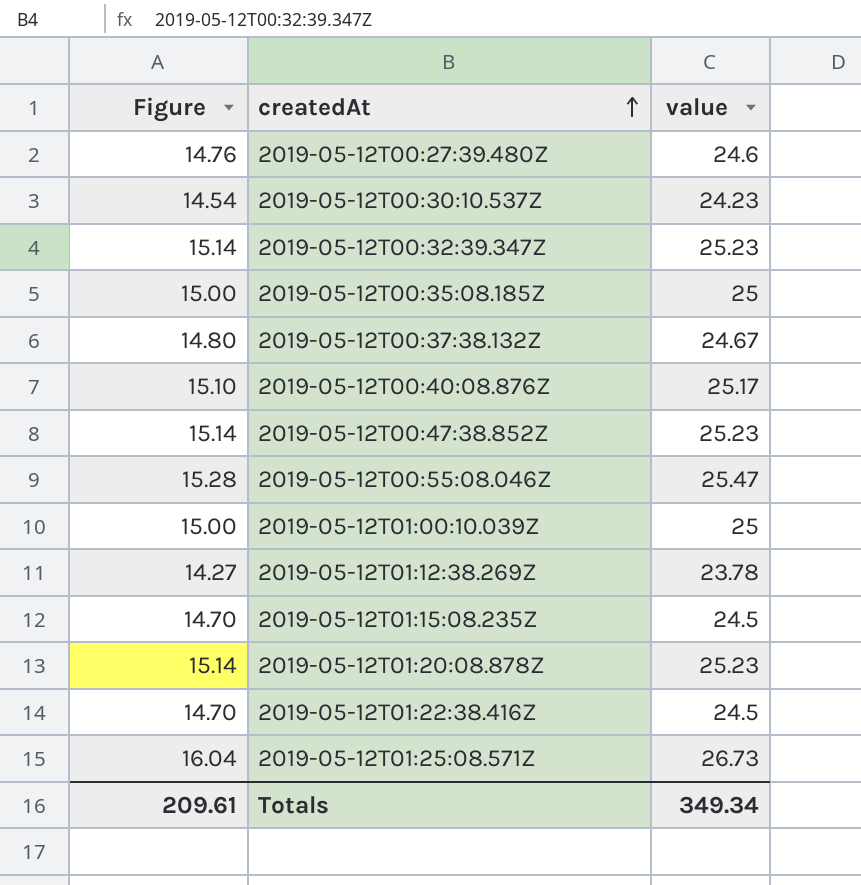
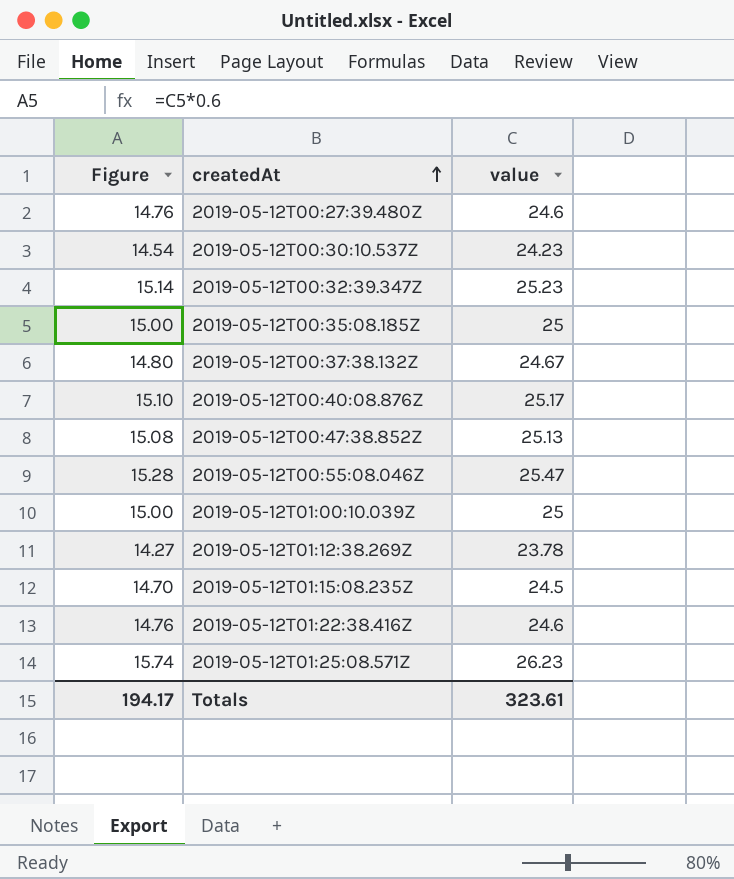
row 2019-05-12T01:20:08.878Z: 15.14 | 25.23 -> none
2019-05-12T00:47:38.852Z | Figure: 15.14 -> 15.08
2019-05-12T00:47:38.852Z | value: 25.23 -> 25.13
2019-05-12T01:22:38.416Z | Figure: 14.70 -> 14.76
2019-05-12T01:22:38.416Z | value: 24.5 -> 24.6
2019-05-12T01:25:08.571Z | Figure: 16.04 -> 15.74
2019-05-12T01:25:08.571Z | value: 26.73 -> 26.23
Totals | Figure: 209.61 -> 194.17
Totals | value: 349.34 -> 323.61

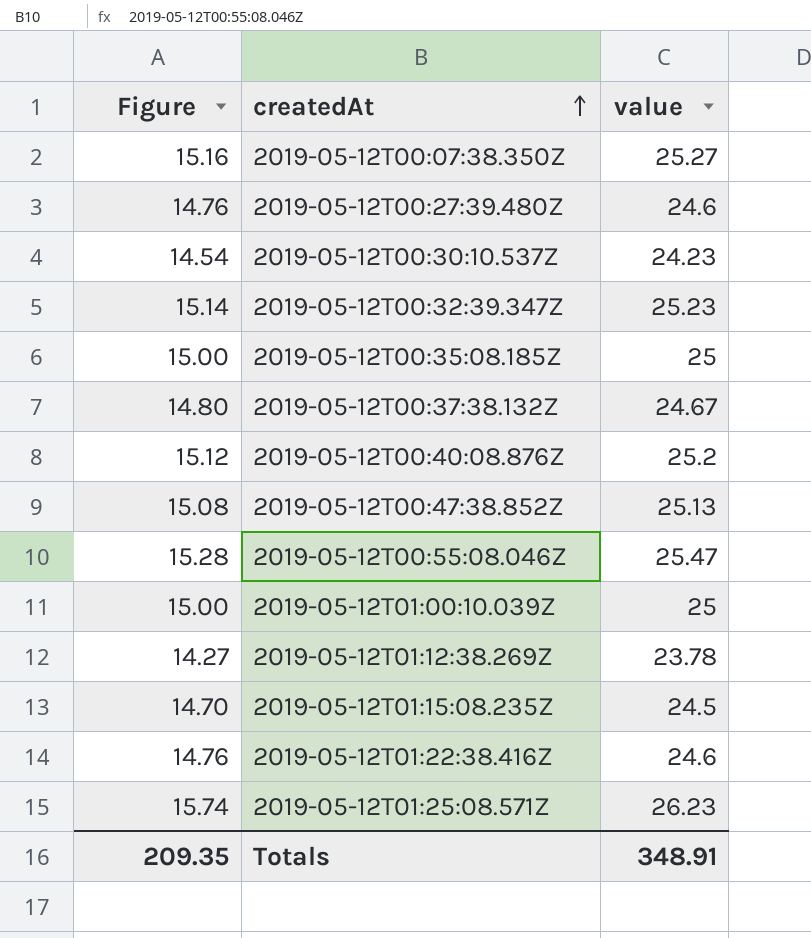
row 2019-05-12T00:07:38.350Z: none -> 15.16 | 25.27
2019-05-12T00:40:08.876Z | Figure: 15.10 -> 15.12
2019-05-12T00:40:08.876Z | value: 25.17 -> 25.2
Totals | Figure: 194.17 -> 209.35
Totals | value: 323.61 -> 348.91

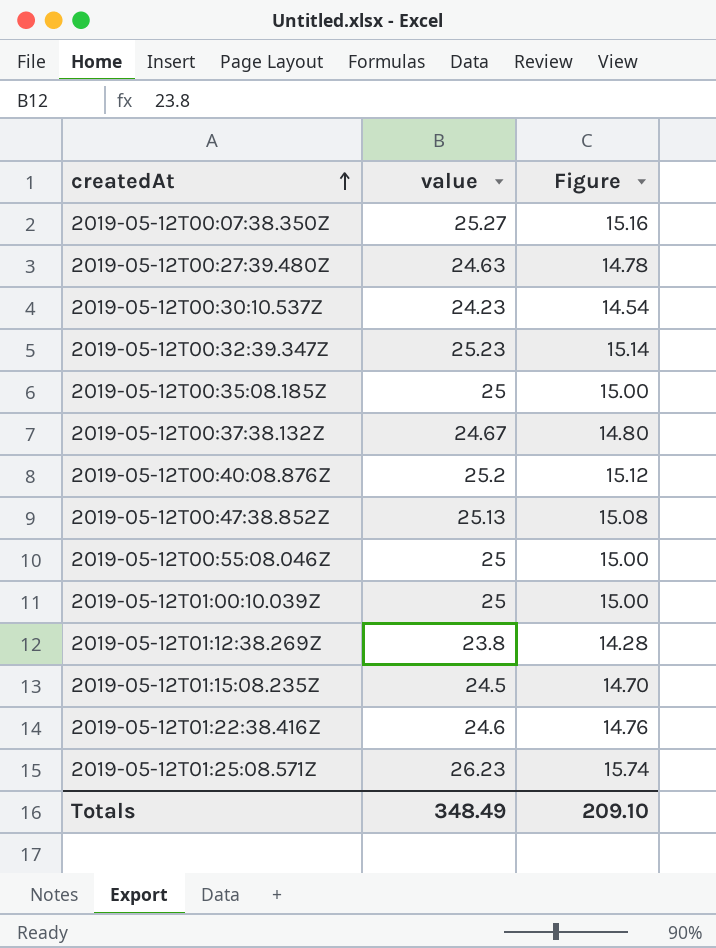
column Figure | position: 1 -> 3
2019-05-12T00:27:39.480Z | value: 24.6 -> 24.63
2019-05-12T00:27:39.480Z | Figure: 14.76 -> 14.78
2019-05-12T00:55:08.046Z | value: 25.47 -> 25
2019-05-12T00:55:08.046Z | Figure: 15.28 -> 15.00
2019-05-12T01:12:38.269Z | value: 23.78 -> 23.8
2019-05-12T01:12:38.269Z | Figure: 14.27 -> 14.28
Totals | value: 348.91 -> 348.49
Totals | Figure: 209.35 -> 209.10

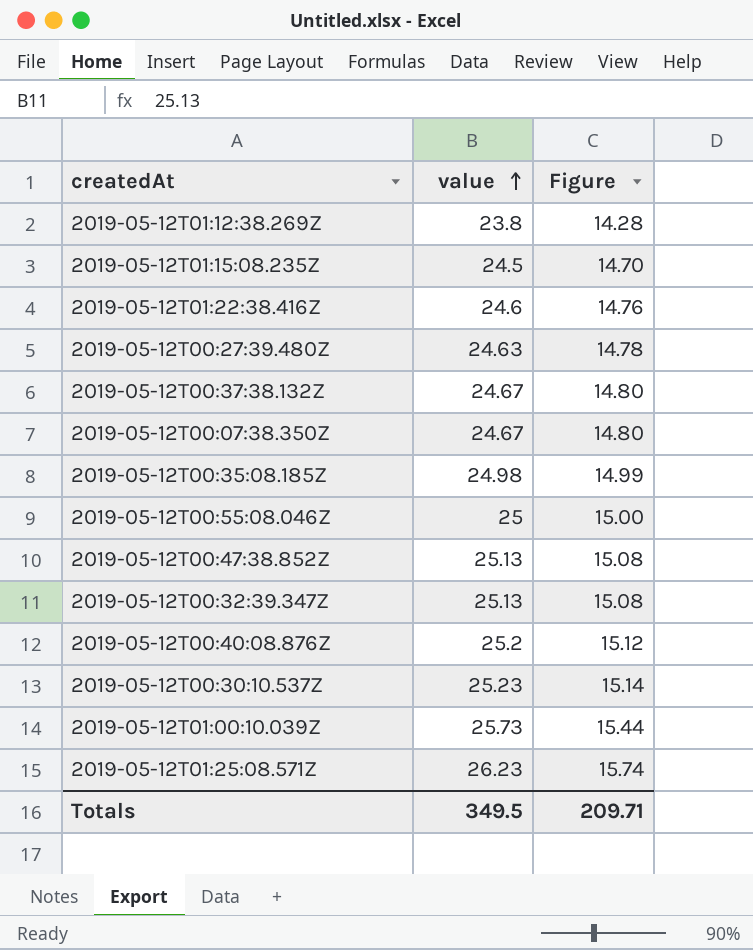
row order: createdAt ascending -> value ascending
2019-05-12T00:07:38.350Z | value: 25.27 -> 24.67
2019-05-12T00:07:38.350Z | Figure: 15.16 -> 14.80
2019-05-12T00:35:08.185Z | value: 25 -> 24.98
2019-05-12T00:35:08.185Z | Figure: 15.00 -> 14.99
2019-05-12T00:32:39.347Z | value: 25.23 -> 25.13
2019-05-12T00:32:39.347Z | Figure: 15.14 -> 15.08
2019-05-12T00:30:10.537Z | value: 24.23 -> 25.23
2019-05-12T00:30:10.537Z | Figure: 14.54 -> 15.14
2019-05-12T01:00:10.039Z | value: 25 -> 25.73
2019-05-12T01:00:10.039Z | Figure: 15.00 -> 15.44
Totals | value: 348.49 -> 349.5
Totals | Figure: 209.10 -> 209.71

